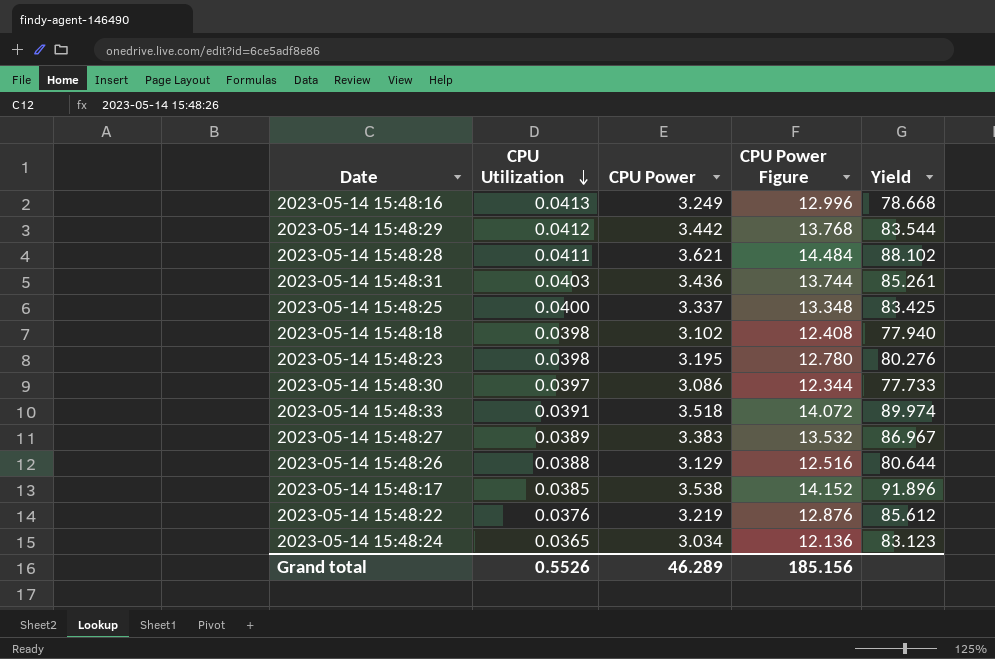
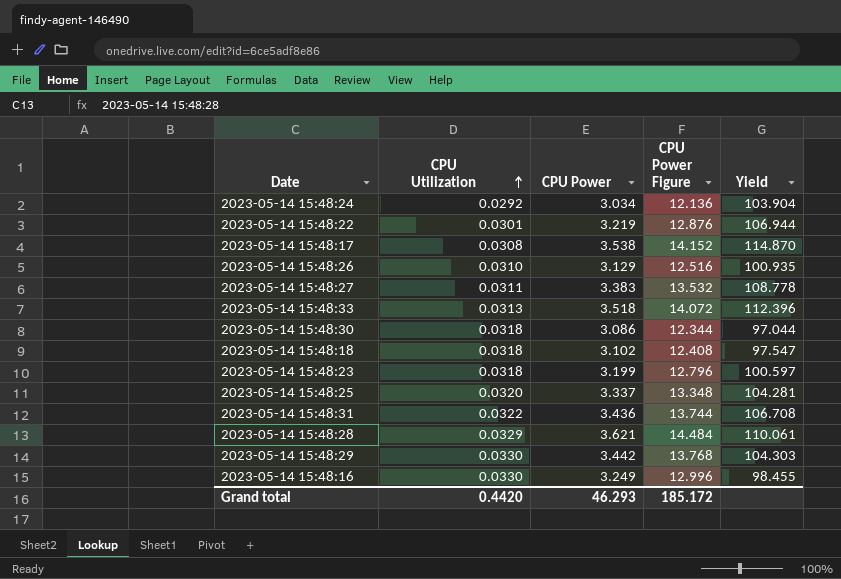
row order: CPU Utilization descending -> CPU Utilization ascending
2023-05-14 15:48:24 | CPU Utilization: 0.0365 -> 0.0292
2023-05-14 15:48:24 | Yield: 83.123 -> 103.904
2023-05-14 15:48:22 | CPU Utilization: 0.0376 -> 0.0301
2023-05-14 15:48:22 | Yield: 85.612 -> 106.944
2023-05-14 15:48:17 | CPU Utilization: 0.0385 -> 0.0308
2023-05-14 15:48:17 | Yield: 91.896 -> 114.870
2023-05-14 15:48:26 | CPU Utilization: 0.0388 -> 0.0310
2023-05-14 15:48:26 | Yield: 80.644 -> 100.935
2023-05-14 15:48:27 | CPU Utilization: 0.0389 -> 0.0311
2023-05-14 15:48:27 | Yield: 86.967 -> 108.778
2023-05-14 15:48:33 | CPU Utilization: 0.0391 -> 0.0313
2023-05-14 15:48:33 | Yield: 89.974 -> 112.396
2023-05-14 15:48:30 | CPU Utilization: 0.0397 -> 0.0318
2023-05-14 15:48:30 | Yield: 77.733 -> 97.044
2023-05-14 15:48:18 | CPU Utilization: 0.0398 -> 0.0318
2023-05-14 15:48:18 | Yield: 77.940 -> 97.547
2023-05-14 15:48:23 | CPU Utilization: 0.0398 -> 0.0318
2023-05-14 15:48:23 | CPU Power: 3.195 -> 3.199
2023-05-14 15:48:23 | CPU Power Figure: 12.780 -> 12.796
2023-05-14 15:48:23 | Yield: 80.276 -> 100.597
2023-05-14 15:48:25 | CPU Utilization: 0.0400 -> 0.0320
2023-05-14 15:48:25 | Yield: 83.425 -> 104.281
2023-05-14 15:48:31 | CPU Utilization: 0.0403 -> 0.0322
2023-05-14 15:48:31 | Yield: 85.261 -> 106.708
2023-05-14 15:48:28 | CPU Utilization: 0.0411 -> 0.0329
2023-05-14 15:48:28 | Yield: 88.102 -> 110.061
2023-05-14 15:48:29 | CPU Utilization: 0.0412 -> 0.0330
2023-05-14 15:48:29 | Yield: 83.544 -> 104.303
2023-05-14 15:48:16 | CPU Utilization: 0.0413 -> 0.0330
2023-05-14 15:48:16 | Yield: 78.668 -> 98.455
Grand total | CPU Utilization: 0.5526 -> 0.4420
Grand total | CPU Power: 46.289 -> 46.293
Grand total | CPU Power Figure: 185.156 -> 185.172

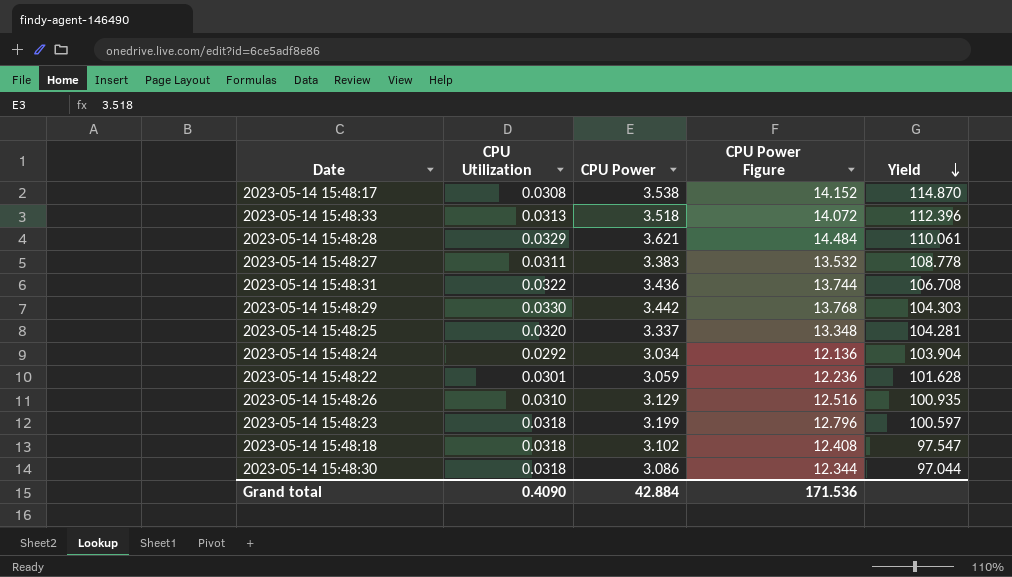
row order: CPU Utilization ascending -> Yield descending
row 2023-05-14 15:48:16: 0.0330 | 3.249 | 12.996 | 98.455 -> none
2023-05-14 15:48:22 | CPU Power: 3.219 -> 3.059
2023-05-14 15:48:22 | CPU Power Figure: 12.876 -> 12.236
2023-05-14 15:48:22 | Yield: 106.944 -> 101.628
Grand total | CPU Utilization: 0.4420 -> 0.4090
Grand total | CPU Power: 46.293 -> 42.884
Grand total | CPU Power Figure: 185.172 -> 171.536

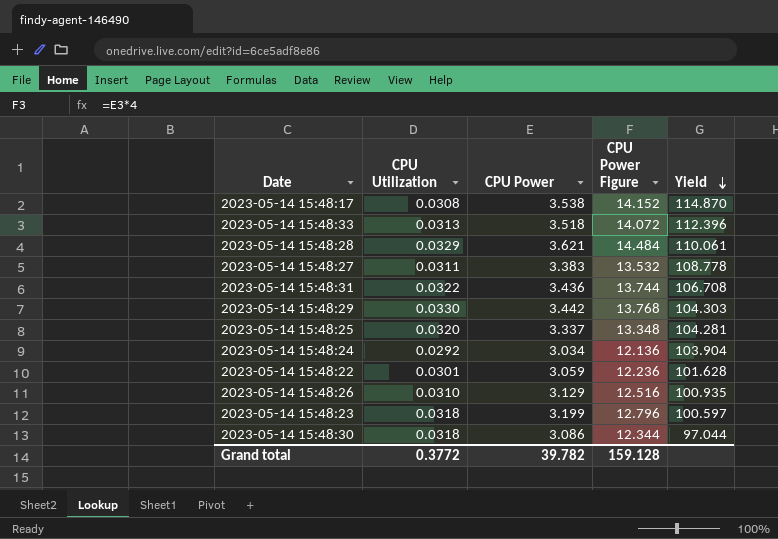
row 2023-05-14 15:48:18: 0.0318 | 3.102 | 12.408 | 97.547 -> none
Grand total | CPU Utilization: 0.4090 -> 0.3772
Grand total | CPU Power: 42.884 -> 39.782
Grand total | CPU Power Figure: 171.536 -> 159.128

